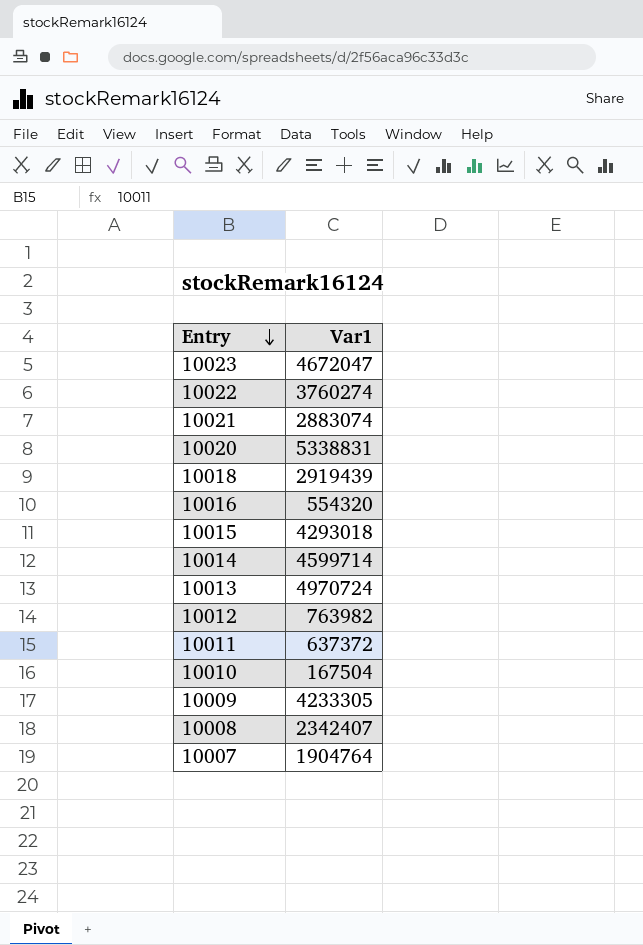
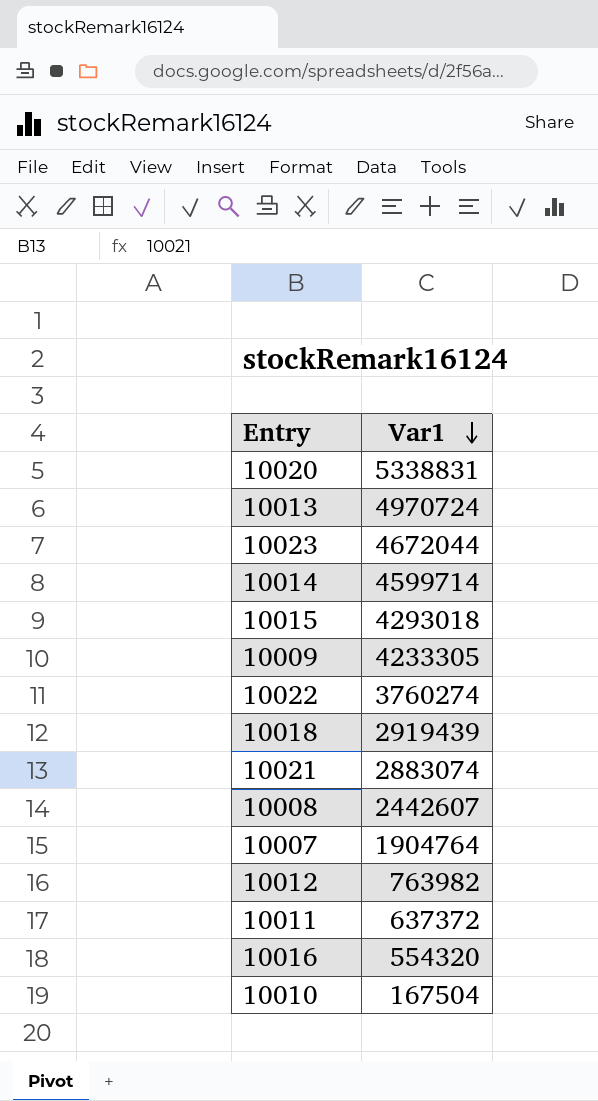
row order: Entry descending -> Var1 descending
10023 | Var1: 4672047 -> 4672044
10008 | Var1: 2342407 -> 2442607

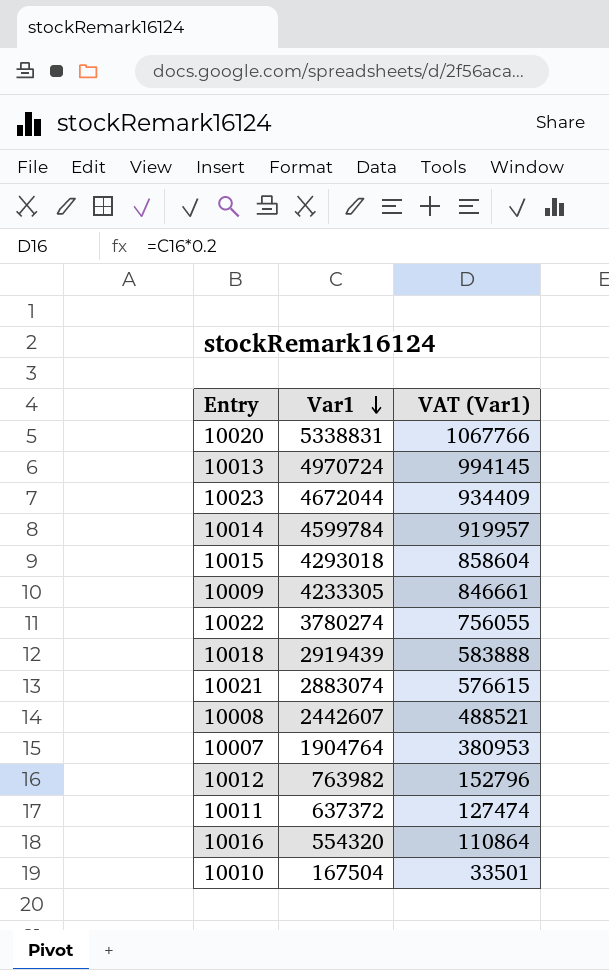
column VAT (Var1) | formula: none -> [Var1] * 0.2
10014 | Var1: 4599714 -> 4599784
10022 | Var1: 3760274 -> 3780274

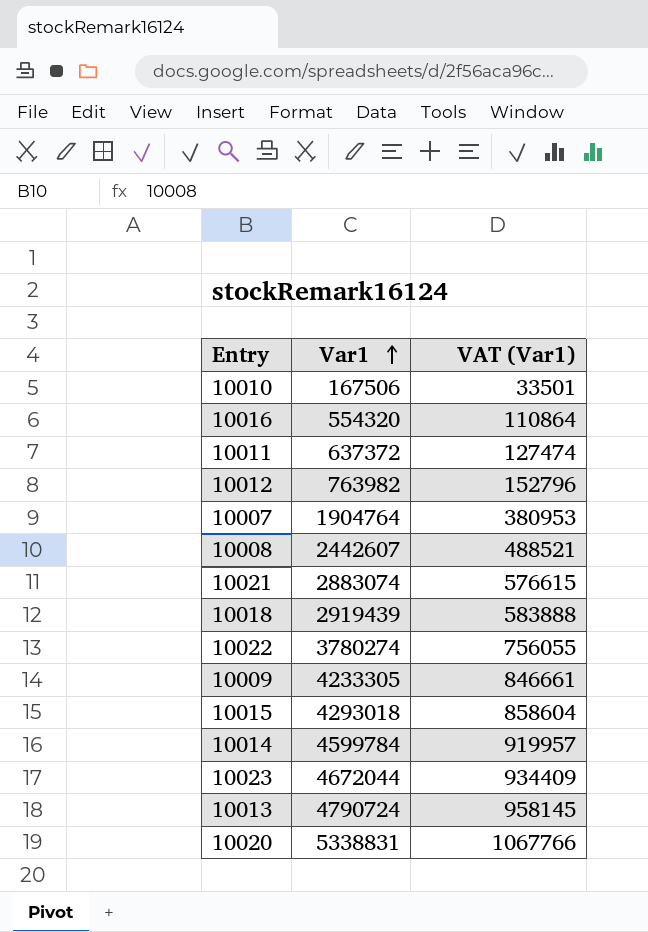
row order: Var1 descending -> Var1 ascending
10010 | Var1: 167504 -> 167506
10013 | Var1: 4970724 -> 4790724
10013 | VAT (Var1): 994145 -> 958145

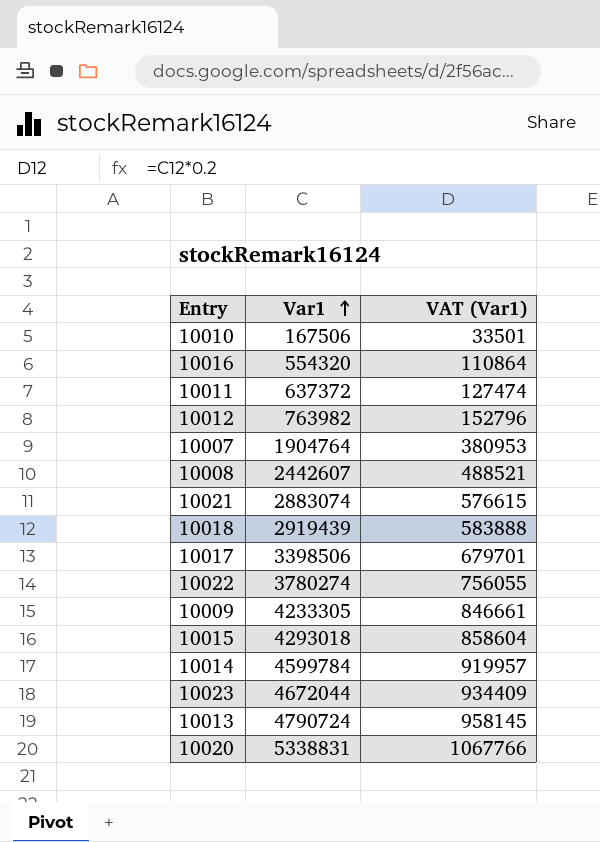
row 10017: none -> 3398506 | 679701

